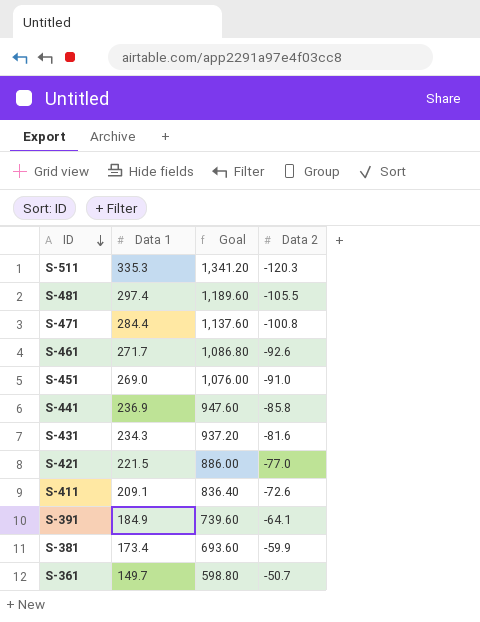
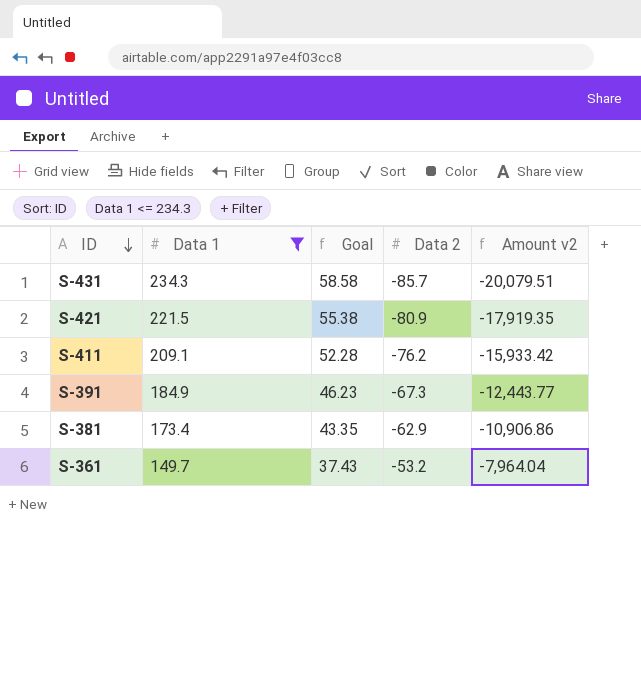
filter: none -> Data 1 <= 234.3
column Goal | formula: [Data 1] * 4 -> [Data 1] * 0.25
column Amount v2 | formula: none -> [Data 1] * [Data 2]
S-431 | Data 2: -81.6 -> -85.7
S-421 | Data 2: -77.0 -> -80.9
S-411 | Data 2: -72.6 -> -76.2
S-391 | Data 2: -64.1 -> -67.3
S-381 | Data 2: -59.9 -> -62.9
S-361 | Data 2: -50.7 -> -53.2

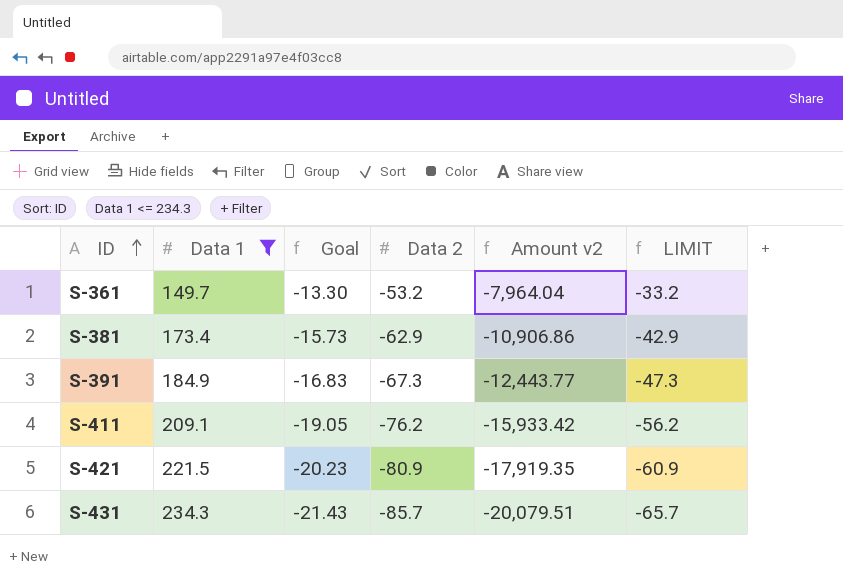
row order: ID descending -> ID ascending
column Goal | formula: [Data 1] * 0.25 -> [Data 2] * 0.25
column LIMIT | formula: none -> [Data 2] + 20

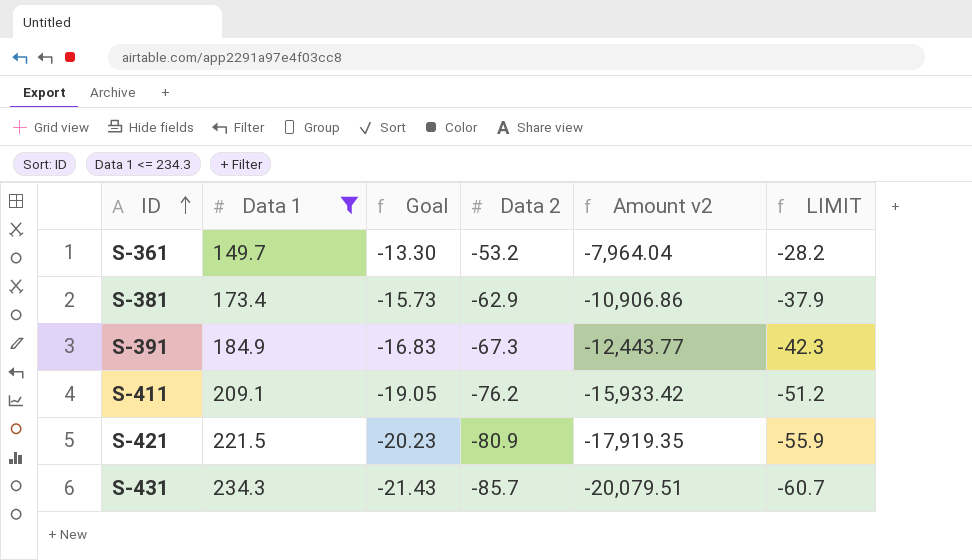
column LIMIT | formula: [Data 2] + 20 -> [Data 2] + 25

